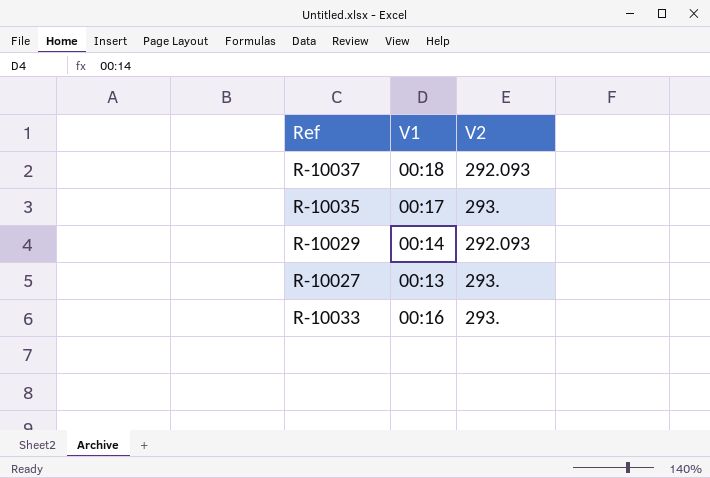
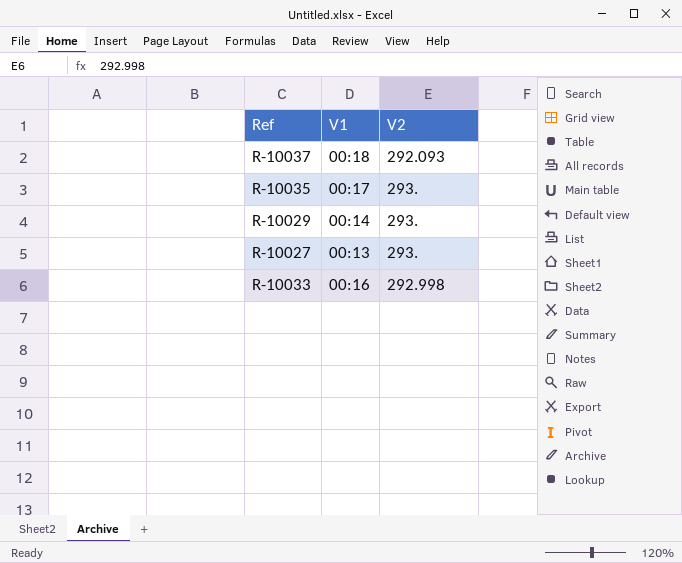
R-10029 | V2: 292.093 -> 293.
R-10033 | V2: 293. -> 292.998

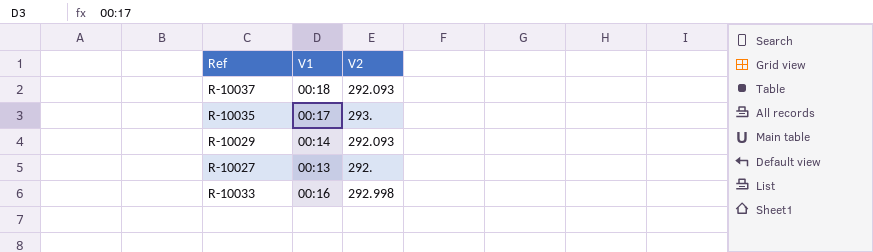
R-10029 | V2: 293. -> 292.093
R-10027 | V2: 293. -> 292.

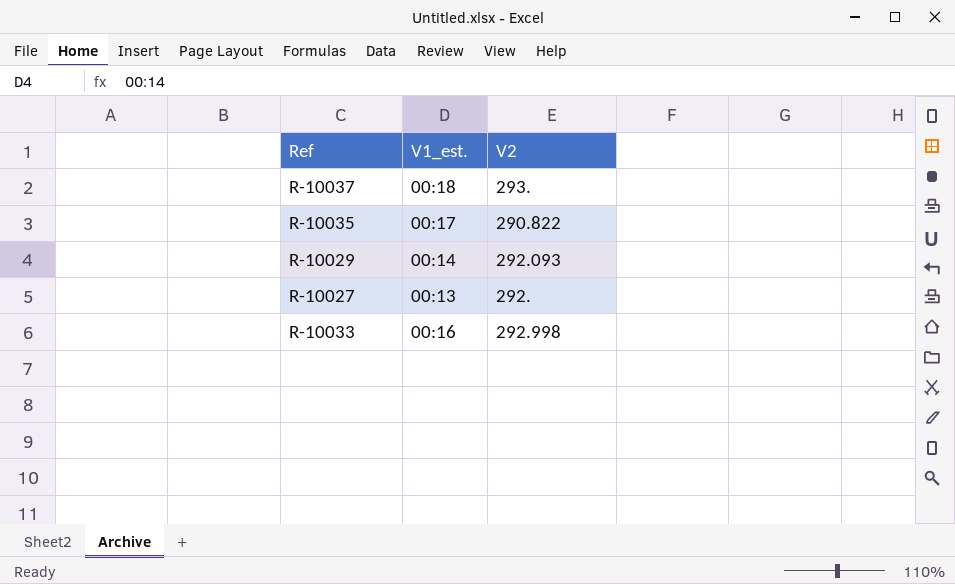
column name: V1 -> V1_est.
R-10037 | V2: 292.093 -> 293.
R-10035 | V2: 293. -> 290.822

